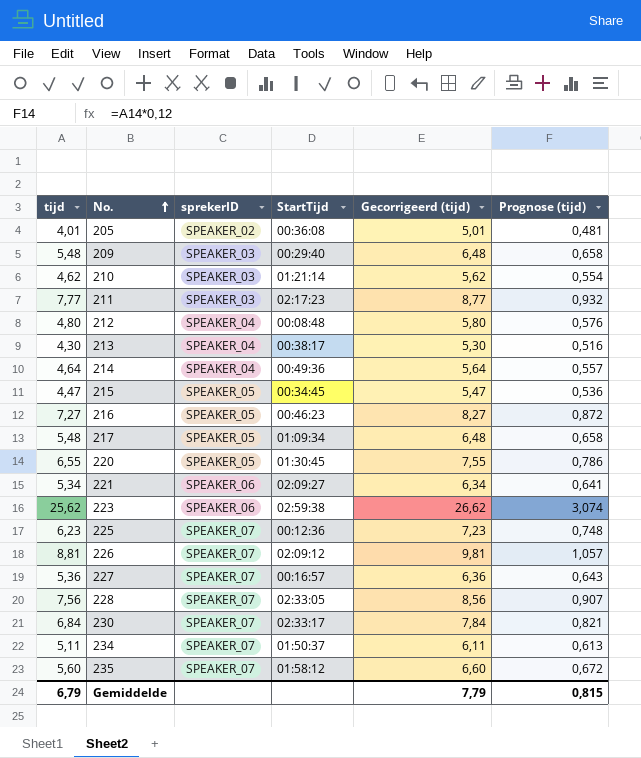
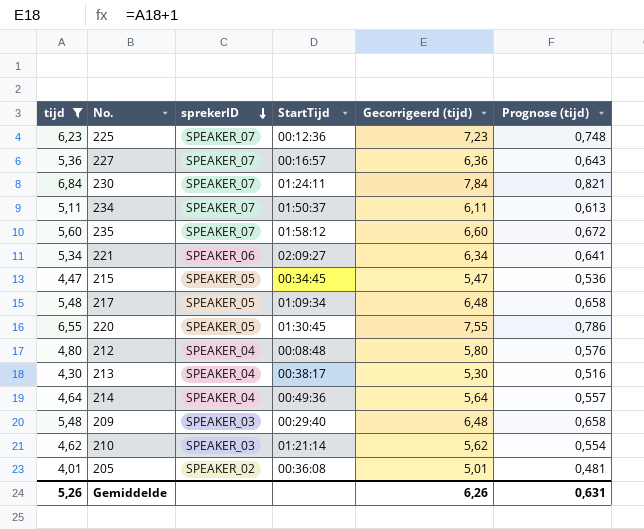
filter: none -> tijd <= 6,84
row order: No. ascending -> sprekerID descending
230 | StartTijd: 02:33:17 -> 01:24:11
Gemiddelde | tijd: 6,79 -> 5,26
Gemiddelde | Gecorrigeerd (tijd): 7,79 -> 6,26
Gemiddelde | Prognose (tijd): 0,815 -> 0,631

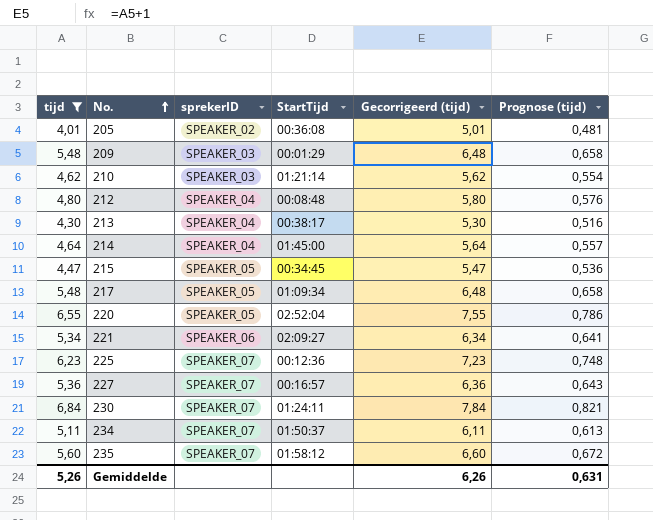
row order: sprekerID descending -> No. ascending
209 | StartTijd: 00:29:40 -> 00:01:29
214 | StartTijd: 00:49:36 -> 01:45:00
220 | StartTijd: 01:30:45 -> 02:52:04

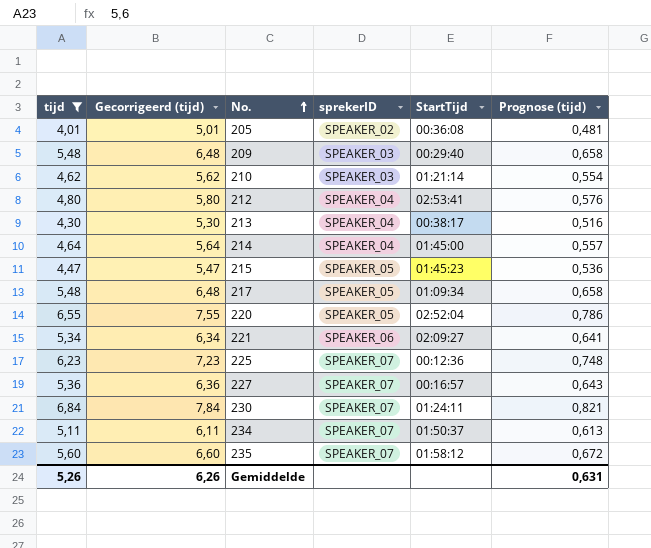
column Gecorrigeerd (tijd) | position: 5 -> 2
209 | StartTijd: 00:01:29 -> 00:29:40
212 | StartTijd: 00:08:48 -> 02:53:41
215 | StartTijd: 00:34:45 -> 01:45:23

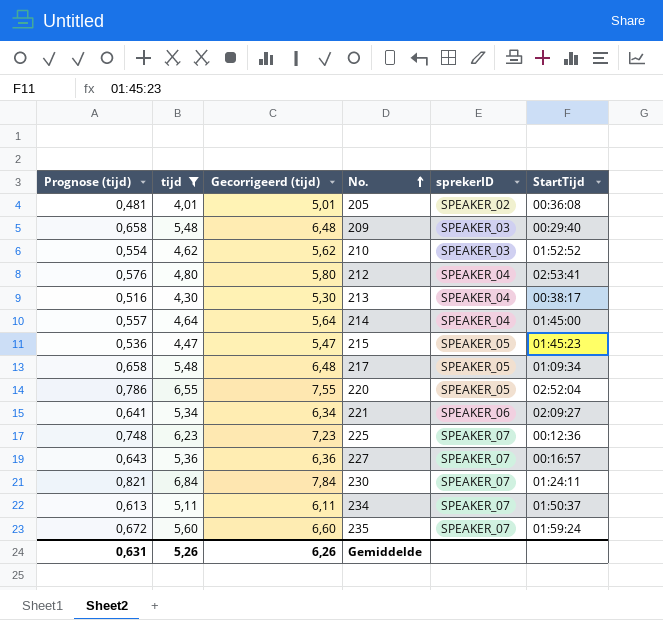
column Prognose (tijd) | position: 6 -> 1
210 | StartTijd: 01:21:14 -> 01:52:52
235 | StartTijd: 01:58:12 -> 01:59:24

